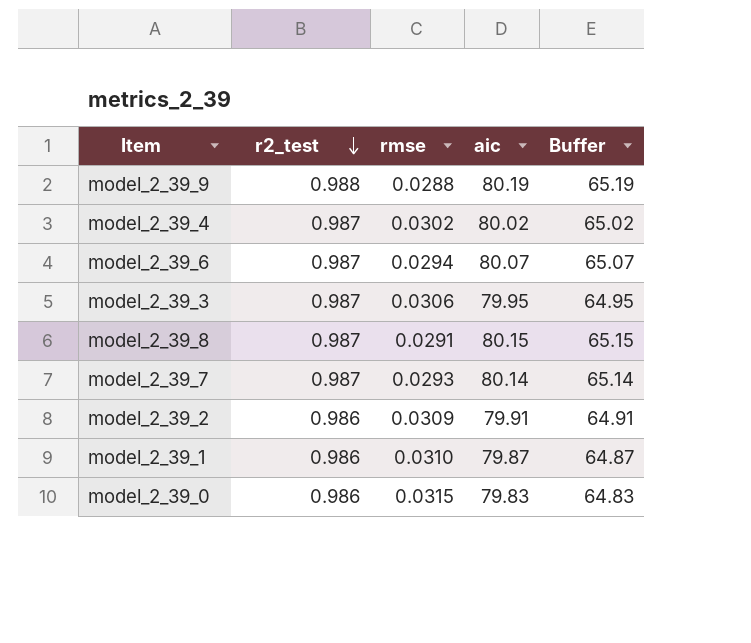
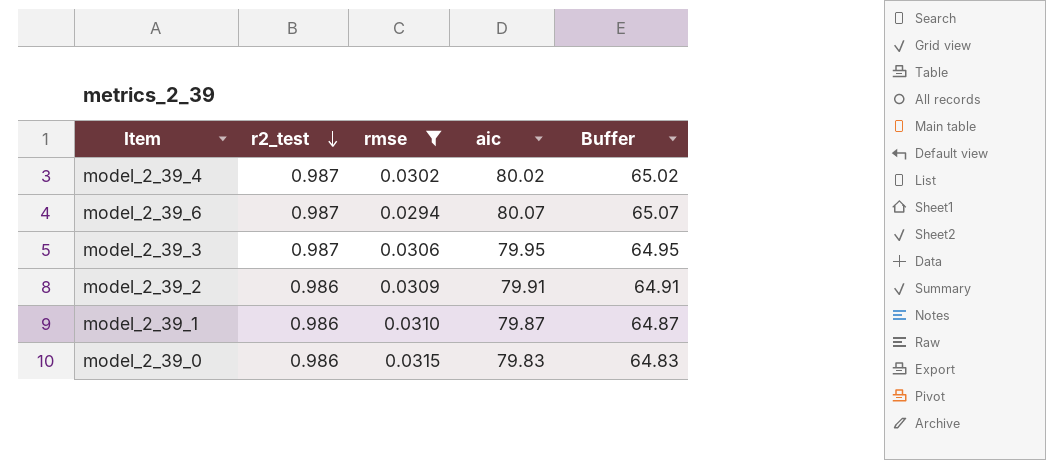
filter: none -> rmse >= 0.0294

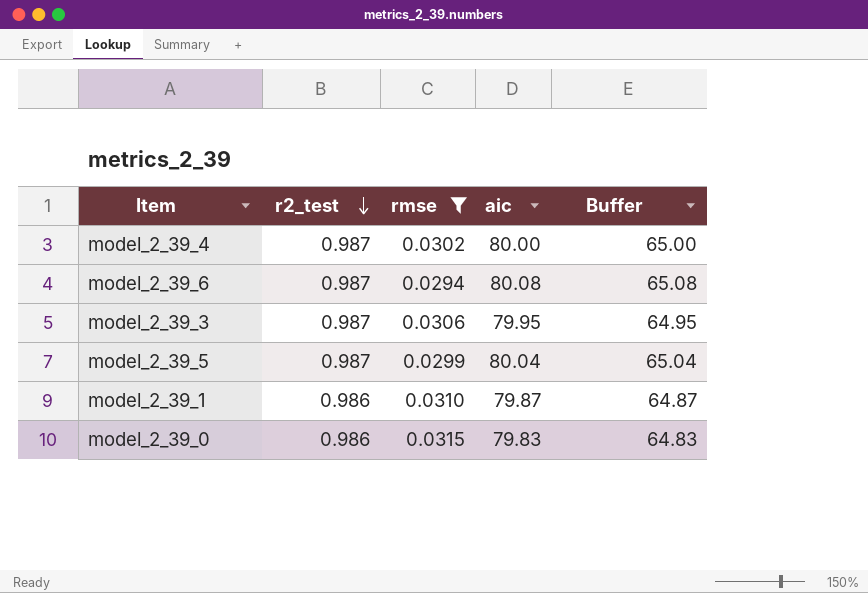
row model_2_39_2: 0.986 | 0.0309 | 79.91 | 64.91 -> none
model_2_39_4 | aic: 80.02 -> 80.00
model_2_39_4 | Buffer: 65.02 -> 65.00
model_2_39_6 | aic: 80.07 -> 80.08
model_2_39_6 | Buffer: 65.07 -> 65.08
row model_2_39_5: none -> 0.987 | 0.0299 | 80.04 | 65.04

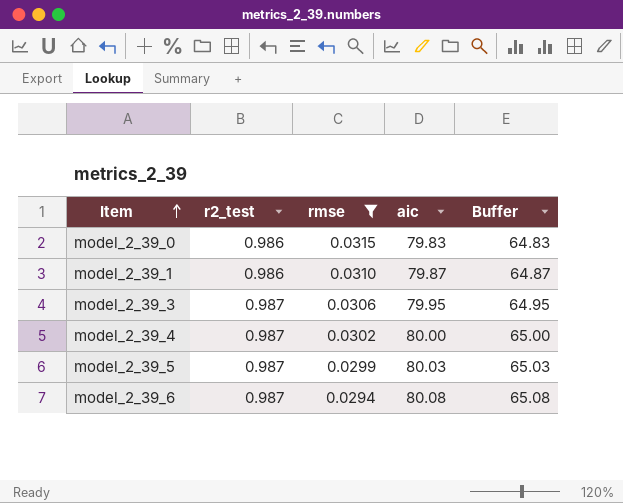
row order: r2_test descending -> Item ascending
model_2_39_5 | aic: 80.04 -> 80.03
model_2_39_5 | Buffer: 65.04 -> 65.03

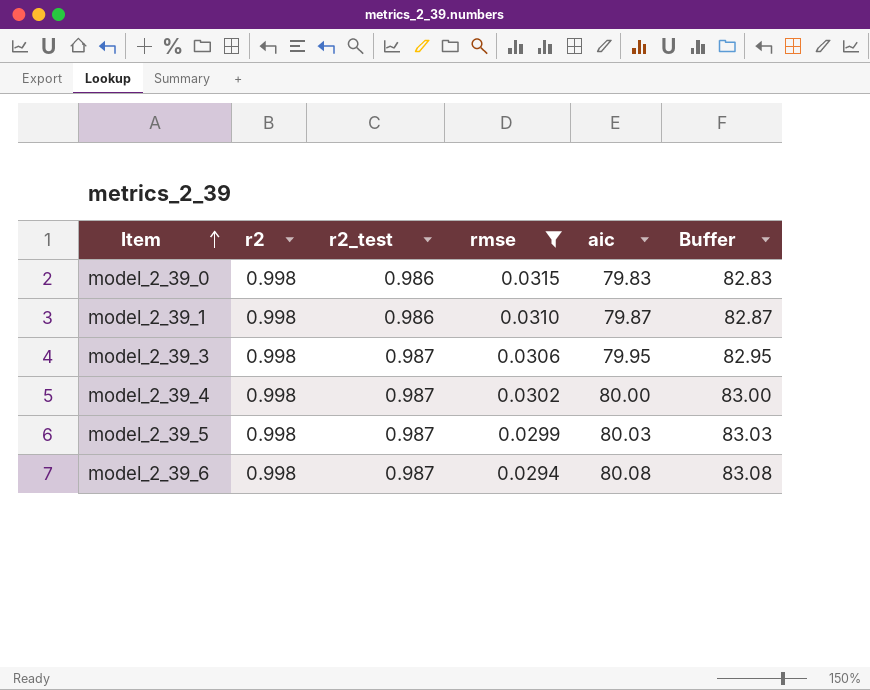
column r2 | position: none -> 2
column Buffer | formula: [aic] - 15 -> [aic] + 3

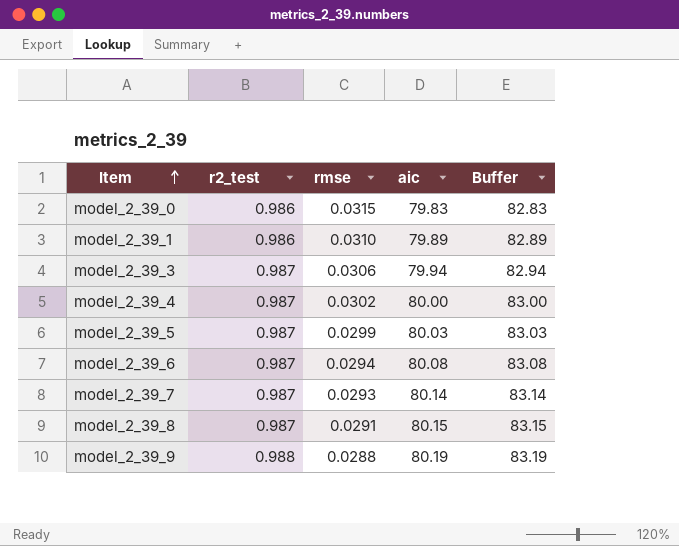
filter: rmse >= 0.0294 -> none
column r2 | position: 2 -> none
model_2_39_1 | aic: 79.87 -> 79.89
model_2_39_1 | Buffer: 82.87 -> 82.89
model_2_39_3 | aic: 79.95 -> 79.94
model_2_39_3 | Buffer: 82.95 -> 82.94

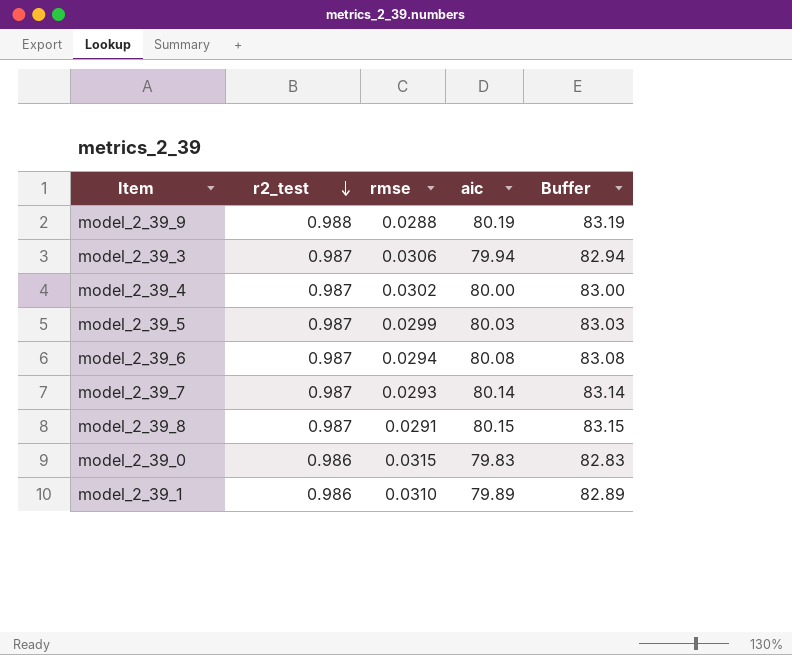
row order: Item ascending -> r2_test descending

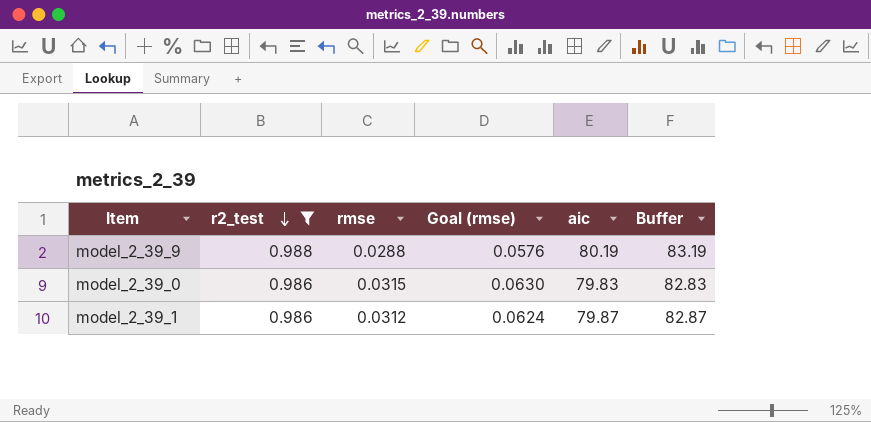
filter: none -> r2_test != 0.987
column Goal (rmse) | formula: none -> [rmse] * 2
model_2_39_1 | rmse: 0.0310 -> 0.0312
model_2_39_1 | aic: 79.89 -> 79.87
model_2_39_1 | Buffer: 82.89 -> 82.87

